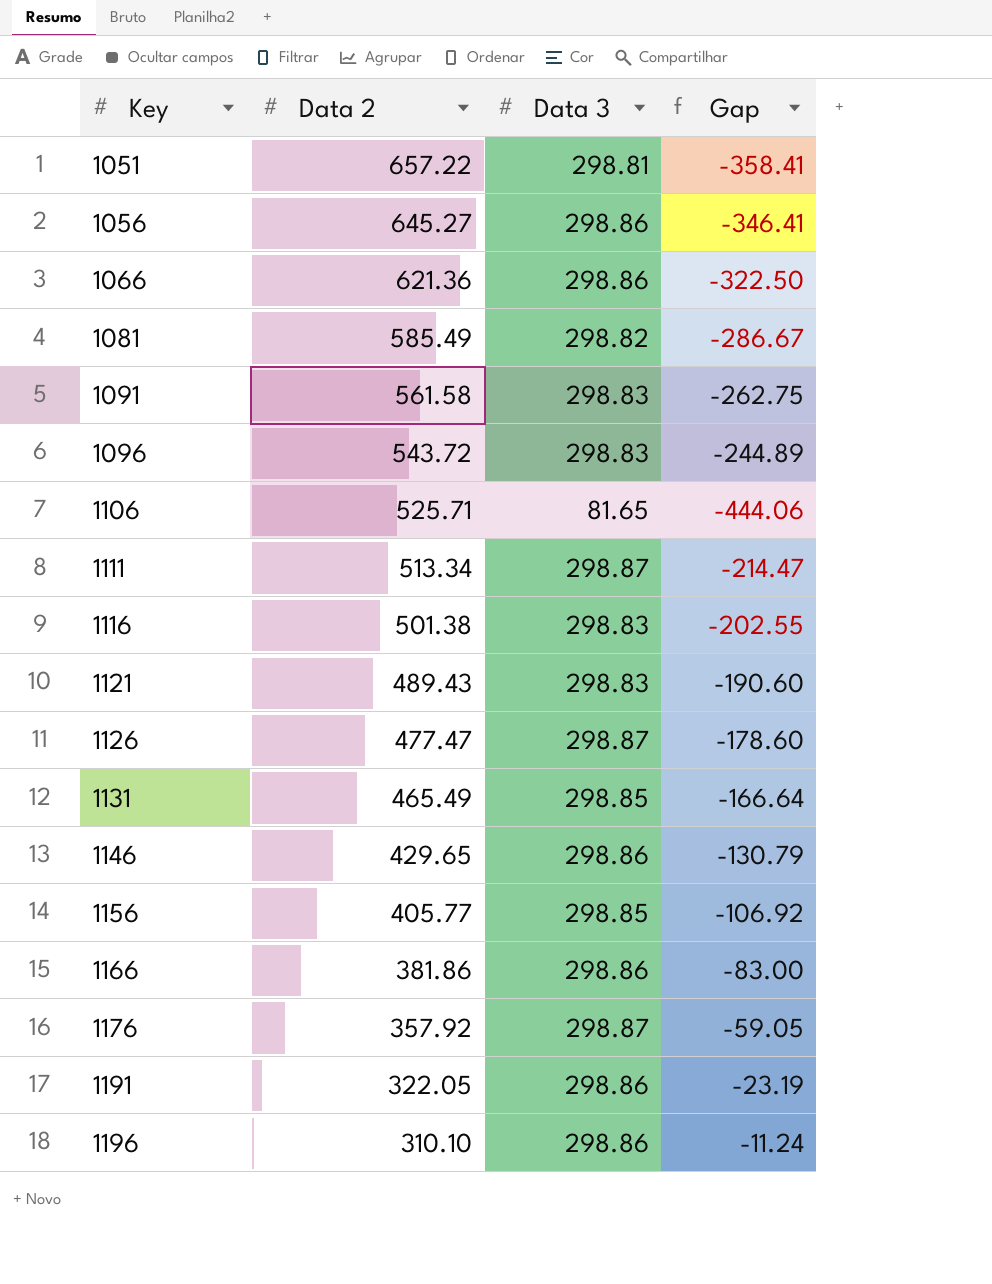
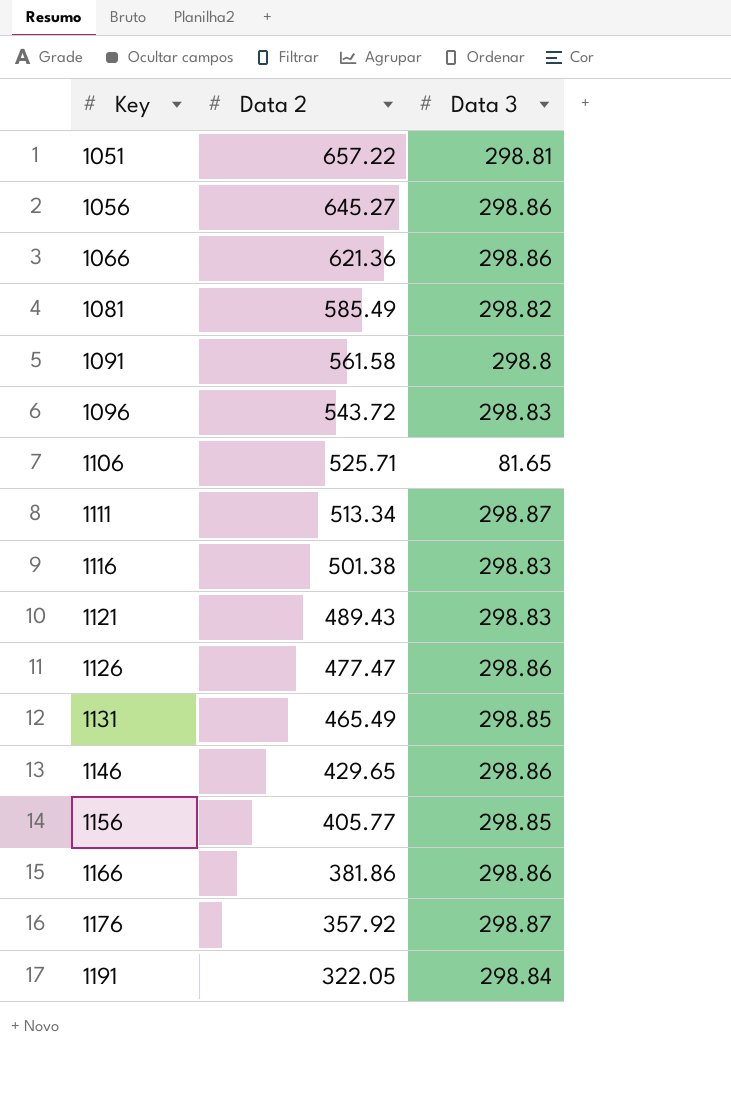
column Gap | formula: [Data 3] - [Data 2] -> none
row 1196: 310.10 | 298.86 | -11.24 -> none
1091 | Data 3: 298.83 -> 298.8
1126 | Data 3: 298.87 -> 298.86
1191 | Data 3: 298.86 -> 298.84

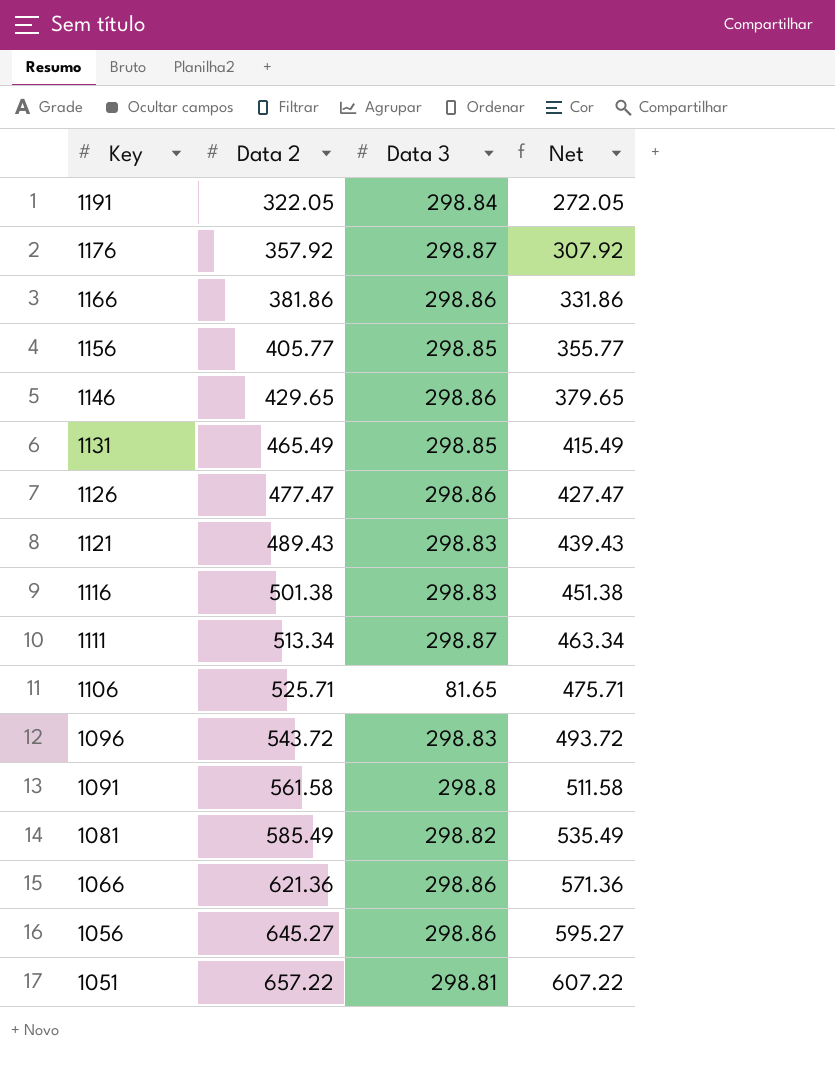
row order: Key ascending -> Key descending
column Net | formula: none -> [Data 2] - 50

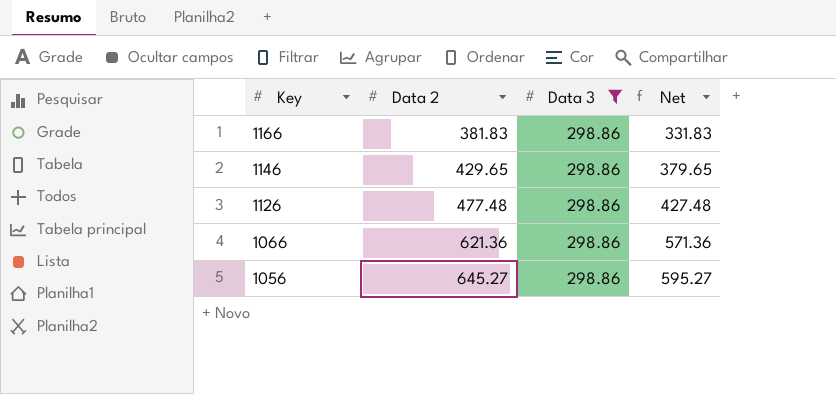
filter: none -> Data 3 = 298.86
1166 | Data 2: 381.86 -> 381.83
1166 | Net: 331.86 -> 331.83
1126 | Data 2: 477.47 -> 477.48
1126 | Net: 427.47 -> 427.48

